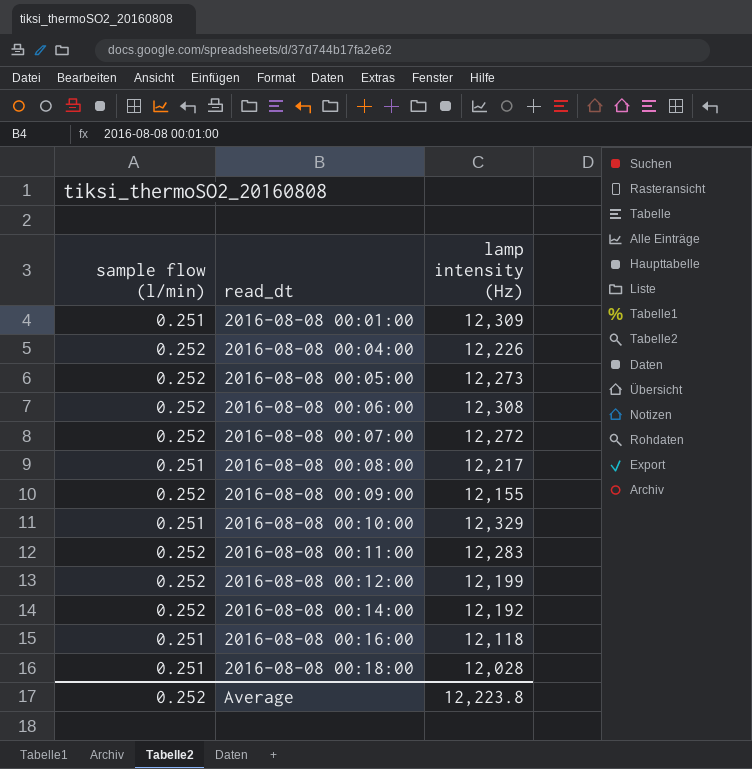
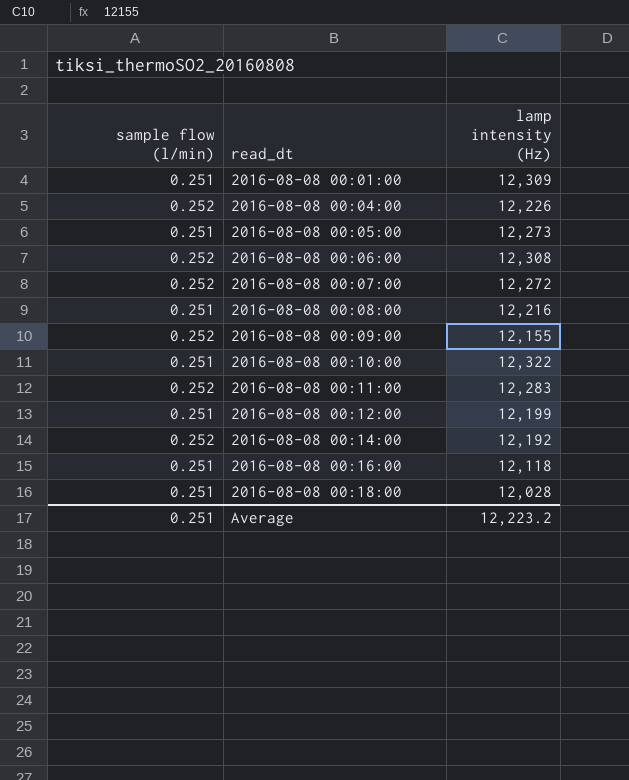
2016-08-08 00:05:00 | sample flow (l/min): 0.252 -> 0.251
2016-08-08 00:08:00 | lamp intensity (Hz): 12,217 -> 12,216
2016-08-08 00:10:00 | lamp intensity (Hz): 12,329 -> 12,322
2016-08-08 00:12:00 | sample flow (l/min): 0.252 -> 0.251
Average | sample flow (l/min): 0.252 -> 0.251
Average | lamp intensity (Hz): 12,223.8 -> 12,223.2

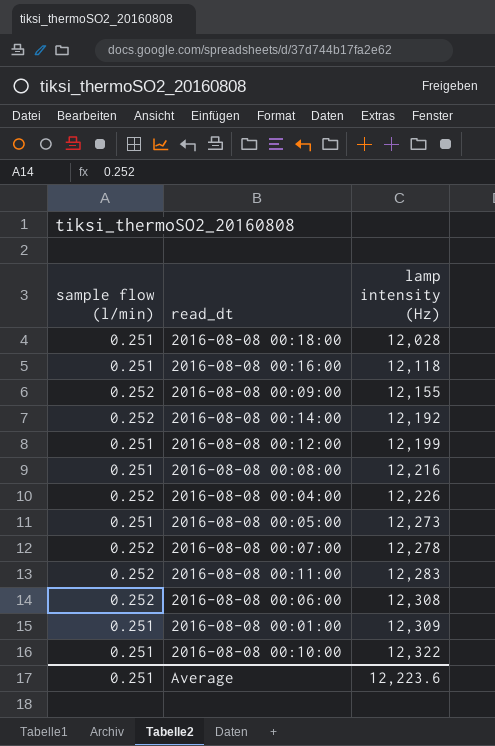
row order: read_dt ascending -> lamp intensity (Hz) ascending
2016-08-08 00:07:00 | lamp intensity (Hz): 12,272 -> 12,278
Average | lamp intensity (Hz): 12,223.2 -> 12,223.6

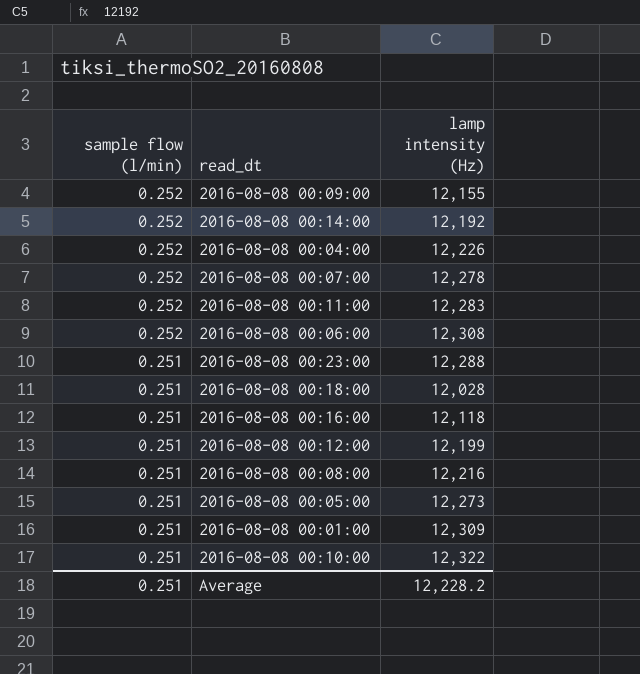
row order: lamp intensity (Hz) ascending -> sample flow (l/min) descending
row 2016-08-08 00:23:00: none -> 0.251 | 12,288
Average | lamp intensity (Hz): 12,223.6 -> 12,228.2

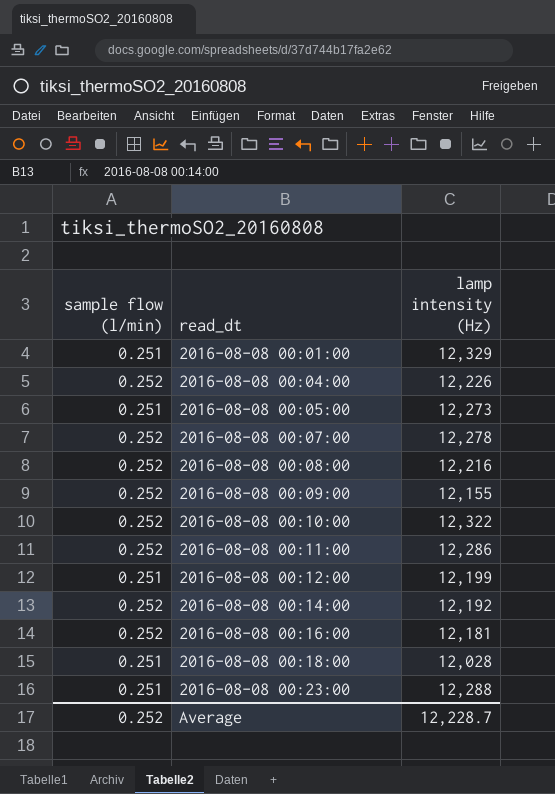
row order: sample flow (l/min) descending -> read_dt ascending
row 2016-08-08 00:06:00: 0.252 | 12,308 -> none
2016-08-08 00:01:00 | lamp intensity (Hz): 12,309 -> 12,329
2016-08-08 00:08:00 | sample flow (l/min): 0.251 -> 0.252
2016-08-08 00:10:00 | sample flow (l/min): 0.251 -> 0.252
2016-08-08 00:11:00 | lamp intensity (Hz): 12,283 -> 12,286
2016-08-08 00:16:00 | sample flow (l/min): 0.251 -> 0.252
2016-08-08 00:16:00 | lamp intensity (Hz): 12,118 -> 12,181
Average | sample flow (l/min): 0.251 -> 0.252
Average | lamp intensity (Hz): 12,228.2 -> 12,228.7

